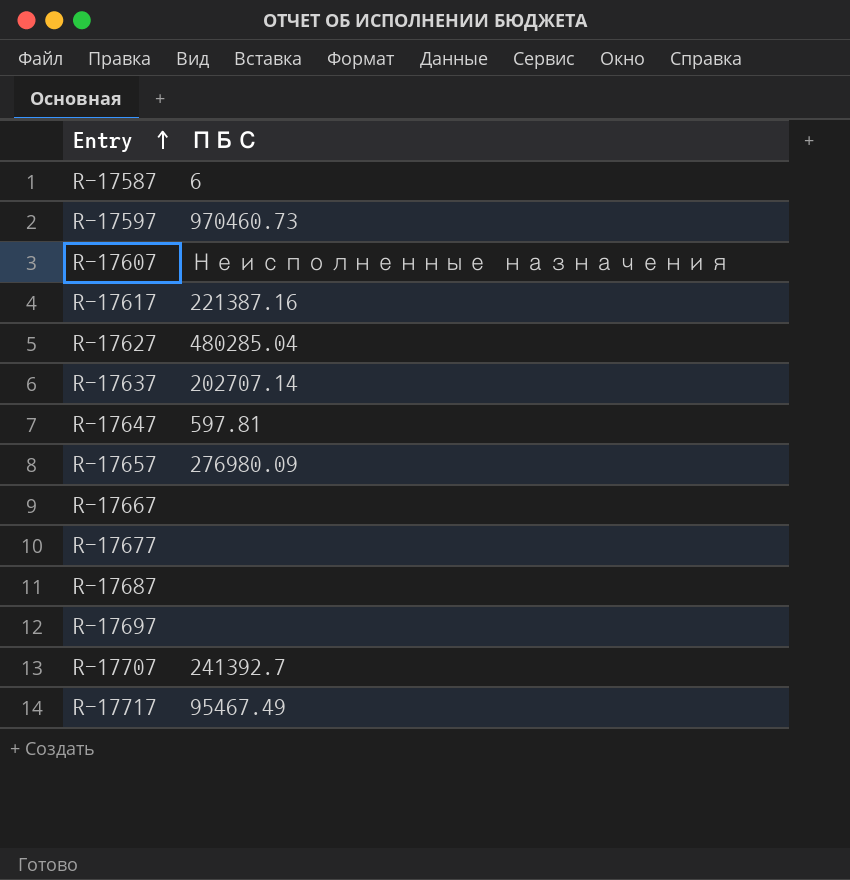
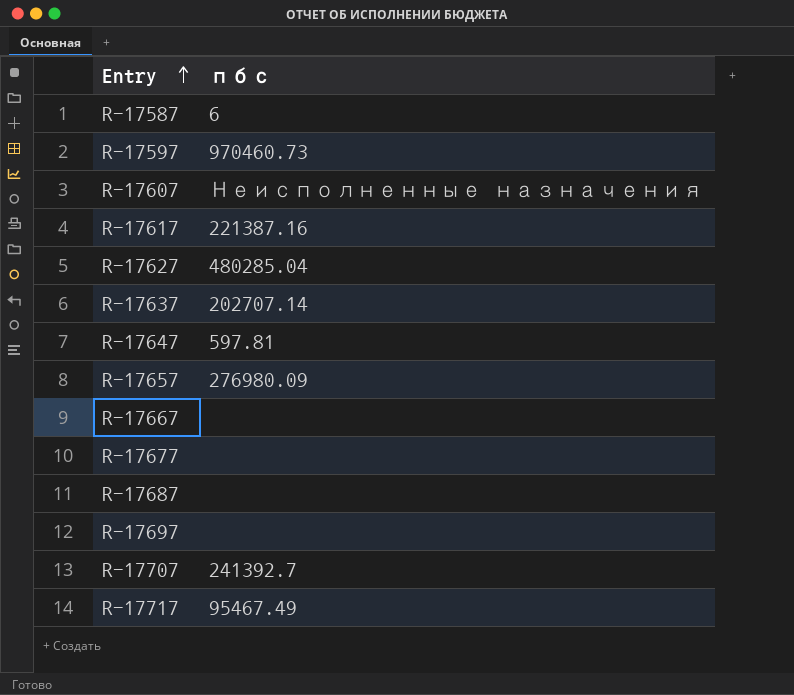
column name: ПБС -> пбс

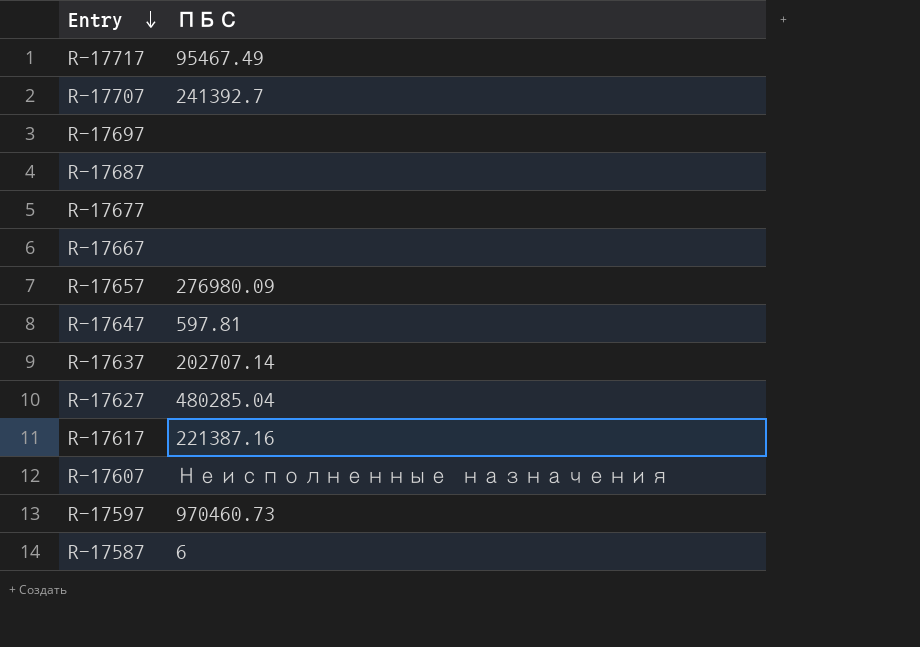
row order: Entry ascending -> Entry descending
column name: пбс -> ПБС

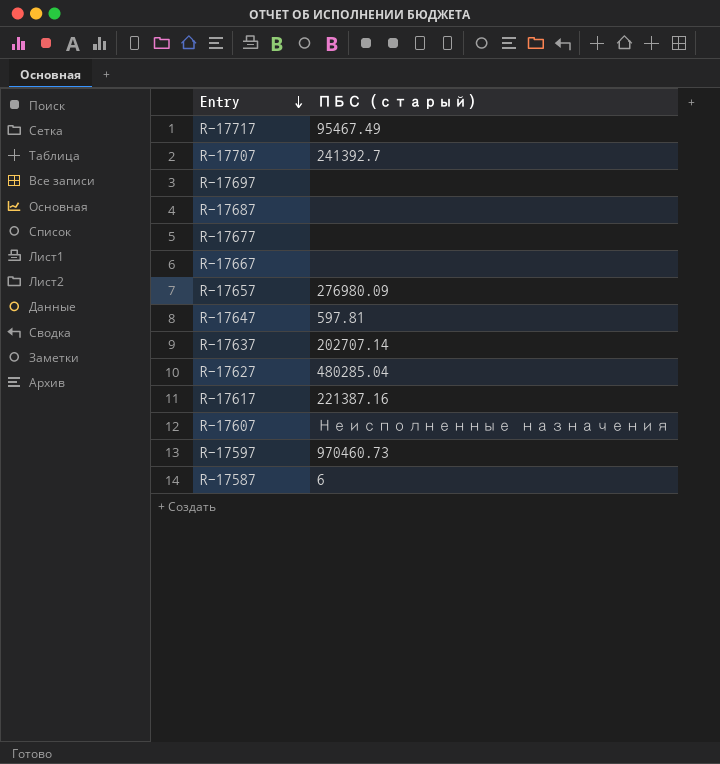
column name: ПБС -> ПБС (старый)

